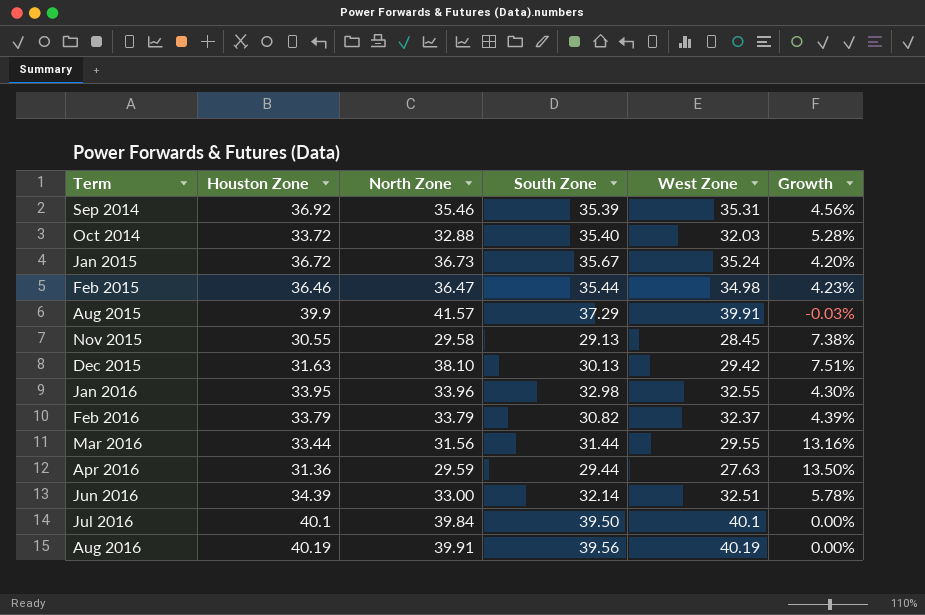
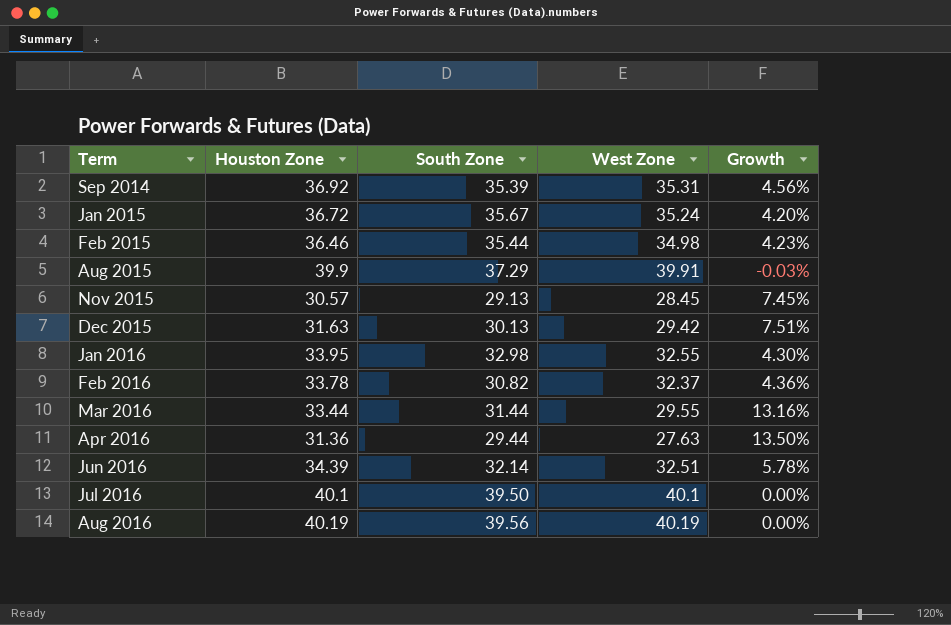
column North Zone | position: 3 -> none
row Oct 2014: 33.72 | 32.88 | 35.40 | 32.03 | 5.28% -> none
Nov 2015 | Houston Zone: 30.55 -> 30.57
Nov 2015 | Growth: 7.38% -> 7.45%
Feb 2016 | Houston Zone: 33.79 -> 33.78
Feb 2016 | Growth: 4.39% -> 4.36%

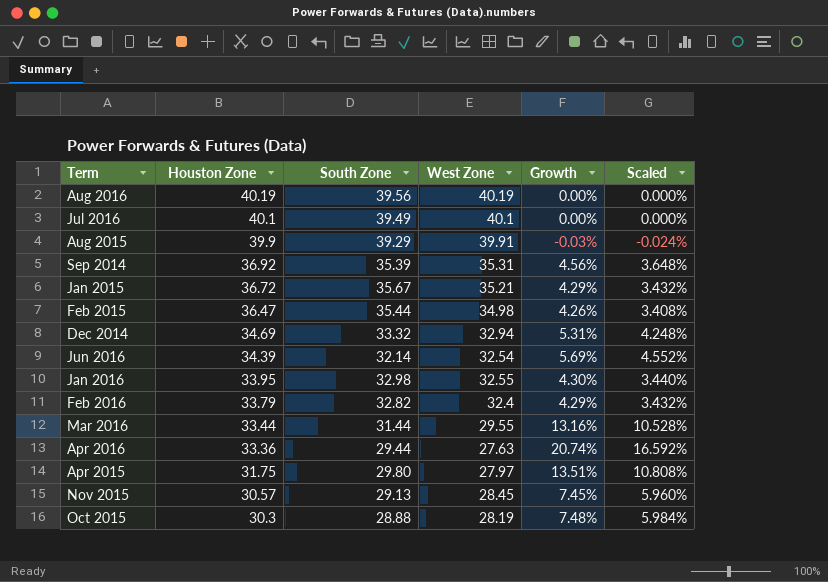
row order: Term ascending -> Houston Zone descending
column Scaled | formula: none -> [Growth] * 0.8
row Dec 2015: 31.63 | 30.13 | 29.42 | 7.51% -> none
Jul 2016 | South Zone: 39.50 -> 39.49
Aug 2015 | South Zone: 37.29 -> 39.29
Jan 2015 | West Zone: 35.24 -> 35.21
Jan 2015 | Growth: 4.20% -> 4.29%
Feb 2015 | Houston Zone: 36.46 -> 36.47
Feb 2015 | Growth: 4.23% -> 4.26%
row Dec 2014: none -> 34.69 | 33.32 | 32.94 | 5.31% | 4.248%
Jun 2016 | West Zone: 32.51 -> 32.54
Jun 2016 | Growth: 5.78% -> 5.69%
Feb 2016 | Houston Zone: 33.78 -> 33.79
Feb 2016 | South Zone: 30.82 -> 32.82
Feb 2016 | West Zone: 32.37 -> 32.4
Feb 2016 | Growth: 4.36% -> 4.29%
Apr 2016 | Houston Zone: 31.36 -> 33.36
Apr 2016 | Growth: 13.50% -> 20.74%
row Apr 2015: none -> 31.75 | 29.80 | 27.97 | 13.51% | 10.808%
row Oct 2015: none -> 30.3 | 28.88 | 28.19 | 7.48% | 5.984%

